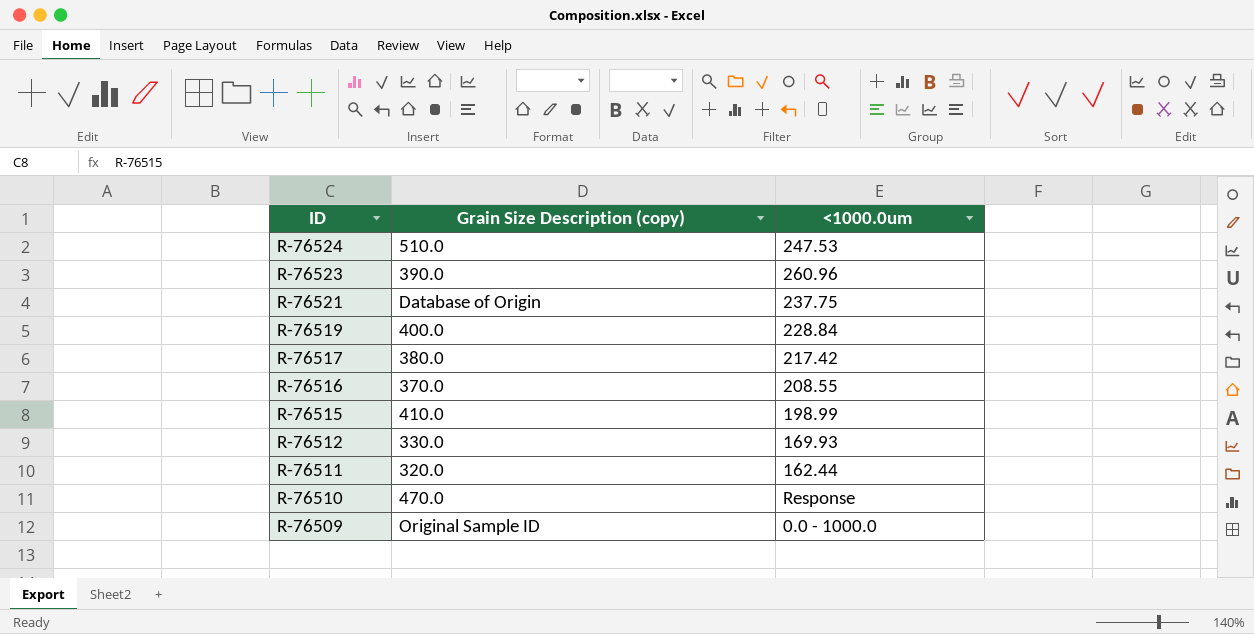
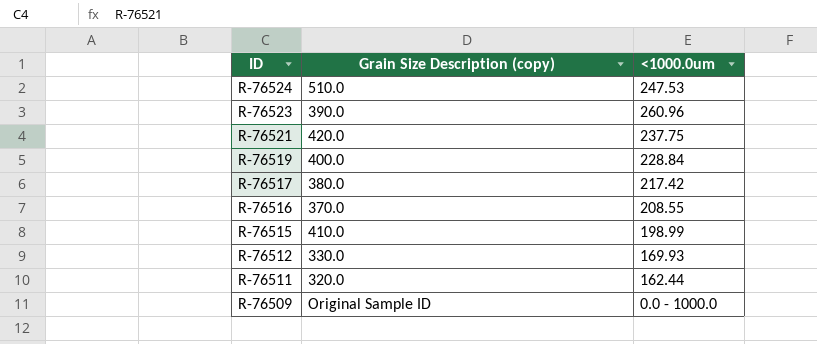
row R-76510: 470.0 | Response -> none
R-76521 | Grain Size Description (copy): Database of Origin -> 420.0

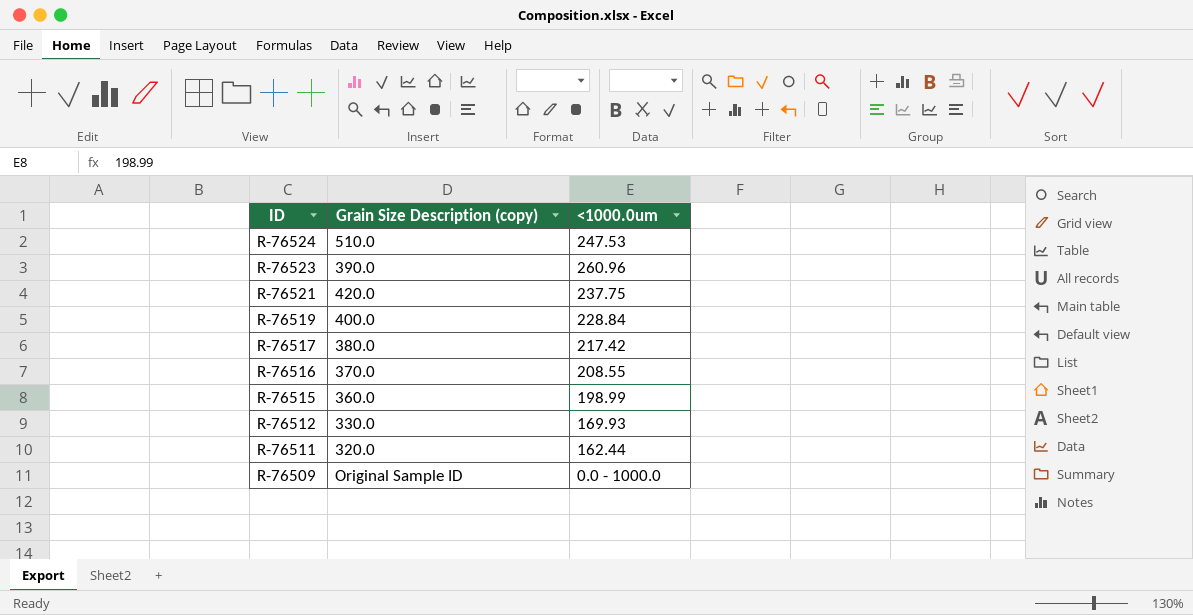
R-76515 | Grain Size Description (copy): 410.0 -> 360.0

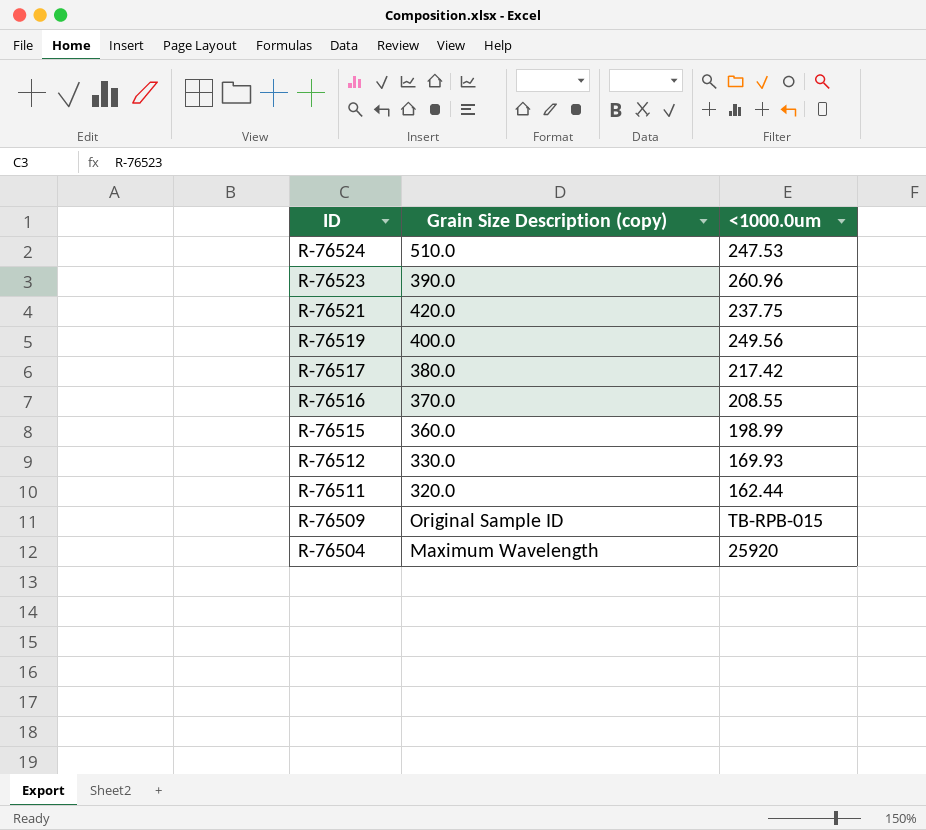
R-76519 | <1000.0um: 228.84 -> 249.56
R-76509 | <1000.0um: 0.0 - 1000.0 -> TB-RPB-015
row R-76504: none -> Maximum Wavelength | 25920

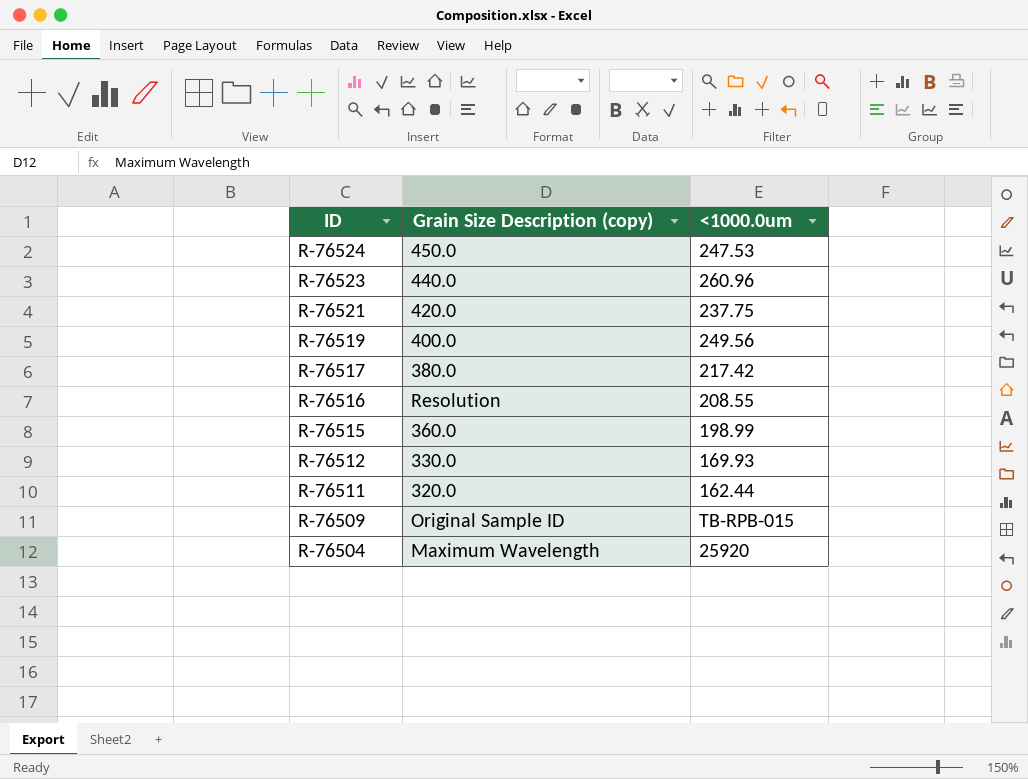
R-76524 | Grain Size Description (copy): 510.0 -> 450.0
R-76523 | Grain Size Description (copy): 390.0 -> 440.0
R-76516 | Grain Size Description (copy): 370.0 -> Resolution

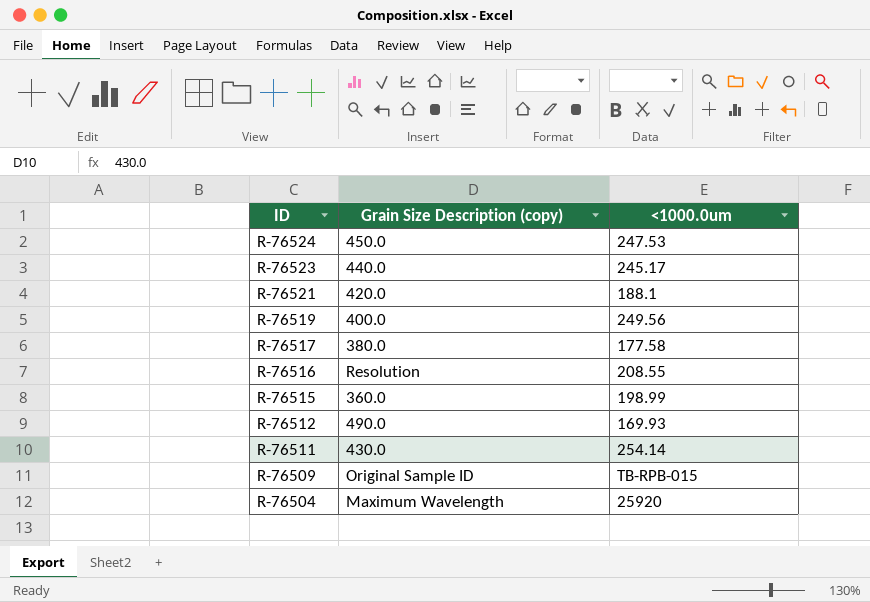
R-76523 | <1000.0um: 260.96 -> 245.17
R-76521 | <1000.0um: 237.75 -> 188.1
R-76517 | <1000.0um: 217.42 -> 177.58
R-76512 | Grain Size Description (copy): 330.0 -> 490.0
R-76511 | Grain Size Description (copy): 320.0 -> 430.0
R-76511 | <1000.0um: 162.44 -> 254.14

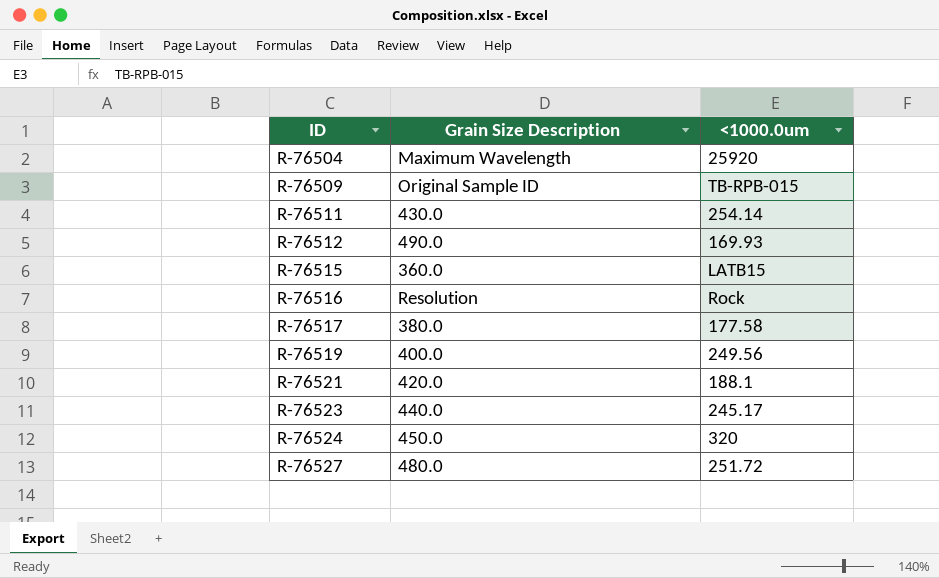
row order: ID descending -> ID ascending
column name: Grain Size Description (copy) -> Grain Size Description
R-76515 | <1000.0um: 198.99 -> LATB15
R-76516 | <1000.0um: 208.55 -> Rock
R-76524 | <1000.0um: 247.53 -> 320
row R-76527: none -> 480.0 | 251.72

